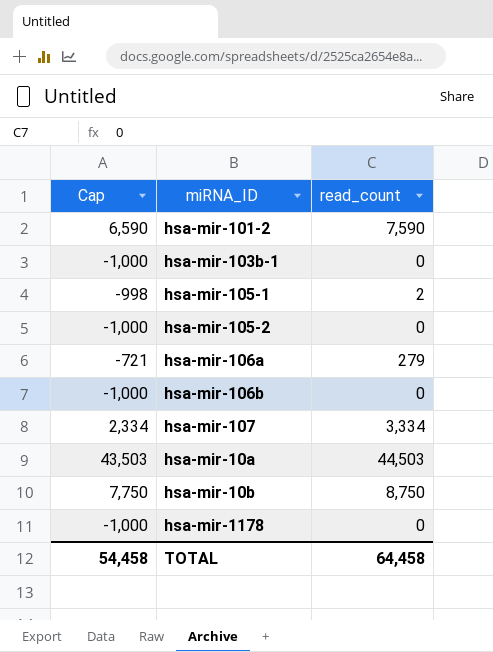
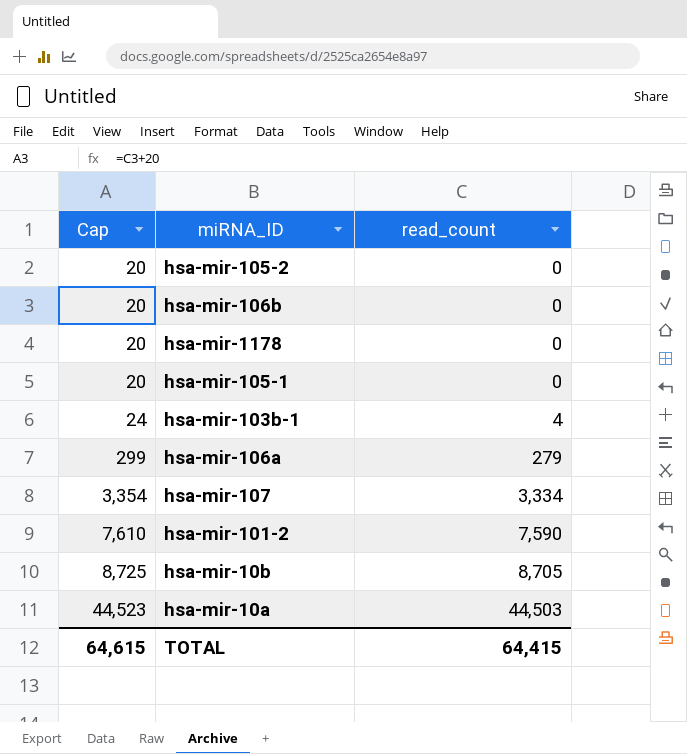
row order: none -> Cap ascending
column Cap | formula: [read_count] - 1000 -> [read_count] + 20
hsa-mir-105-1 | read_count: 2 -> 0
hsa-mir-103b-1 | read_count: 0 -> 4
hsa-mir-10b | read_count: 8,750 -> 8,705
TOTAL | Cap: 54,458 -> 64,615
TOTAL | read_count: 64,458 -> 64,415

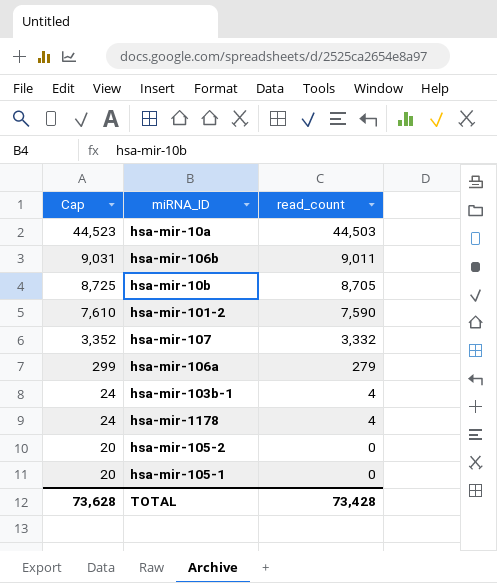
row order: Cap ascending -> Cap descending
hsa-mir-106b | Cap: 20 -> 9,031
hsa-mir-106b | read_count: 0 -> 9,011
hsa-mir-107 | Cap: 3,354 -> 3,352
hsa-mir-107 | read_count: 3,334 -> 3,332
hsa-mir-1178 | Cap: 20 -> 24
hsa-mir-1178 | read_count: 0 -> 4
TOTAL | Cap: 64,615 -> 73,628
TOTAL | read_count: 64,415 -> 73,428

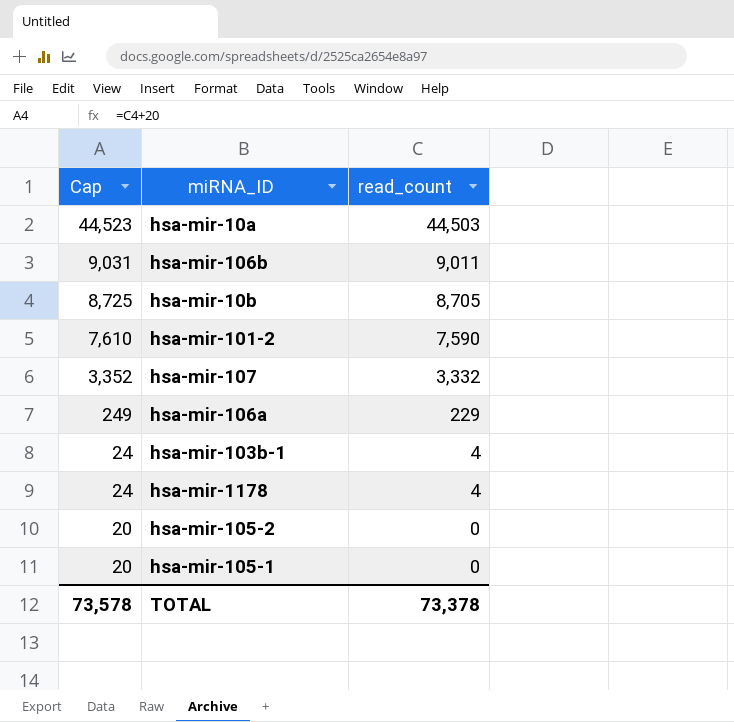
hsa-mir-106a | Cap: 299 -> 249
hsa-mir-106a | read_count: 279 -> 229
TOTAL | Cap: 73,628 -> 73,578
TOTAL | read_count: 73,428 -> 73,378

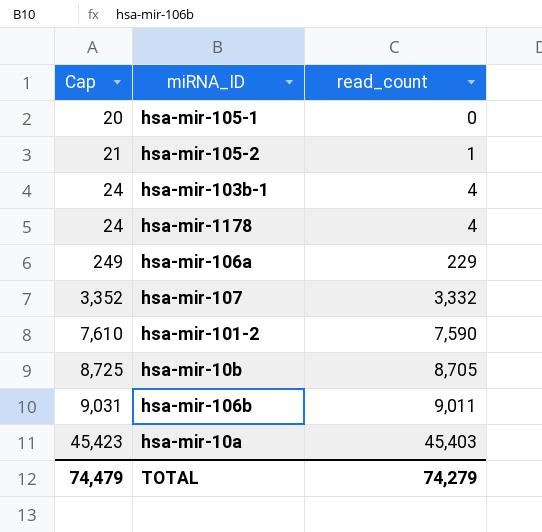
row order: Cap descending -> Cap ascending
hsa-mir-105-2 | Cap: 20 -> 21
hsa-mir-105-2 | read_count: 0 -> 1
hsa-mir-10a | Cap: 44,523 -> 45,423
hsa-mir-10a | read_count: 44,503 -> 45,403
TOTAL | Cap: 73,578 -> 74,479
TOTAL | read_count: 73,378 -> 74,279

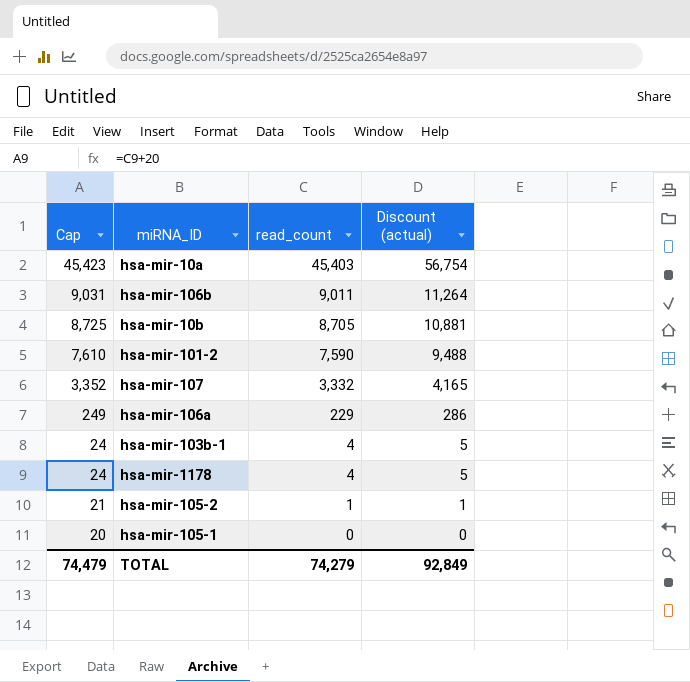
row order: Cap ascending -> Cap descending
column Discount (actual) | formula: none -> [read_count] * 1.25

